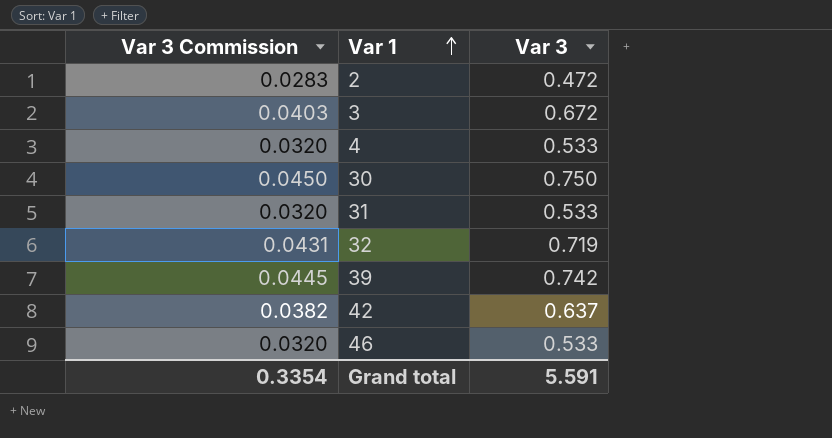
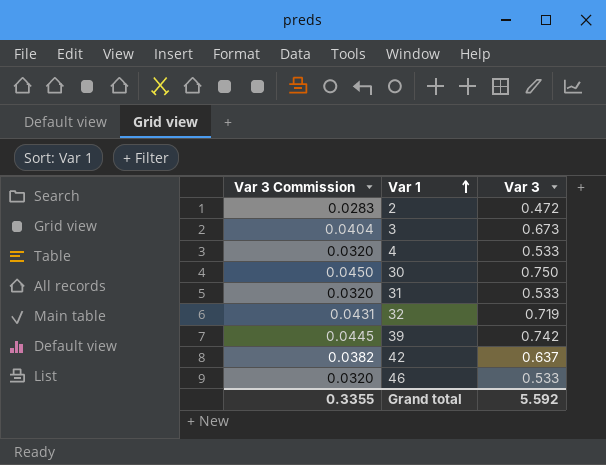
3 | Var 3 Commission: 0.0403 -> 0.0404
3 | Var 3: 0.672 -> 0.673
Grand total | Var 3 Commission: 0.3354 -> 0.3355
Grand total | Var 3: 5.591 -> 5.592

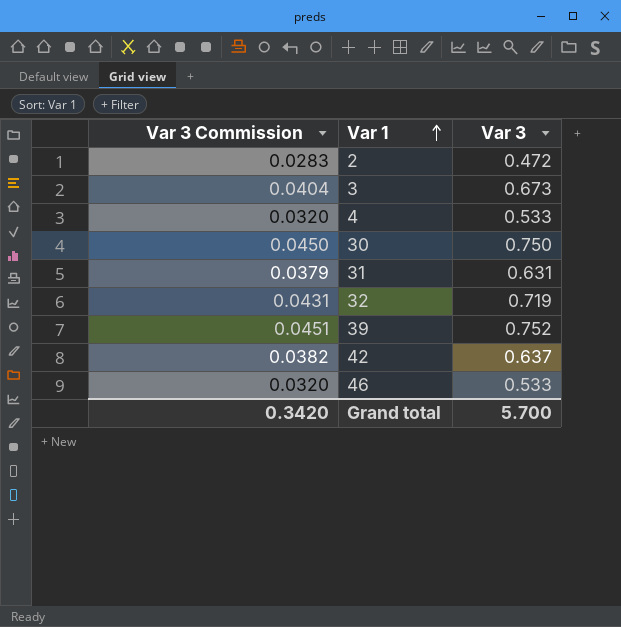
31 | Var 3 Commission: 0.0320 -> 0.0379
31 | Var 3: 0.533 -> 0.631
39 | Var 3 Commission: 0.0445 -> 0.0451
39 | Var 3: 0.742 -> 0.752
Grand total | Var 3 Commission: 0.3355 -> 0.3420
Grand total | Var 3: 5.592 -> 5.700

